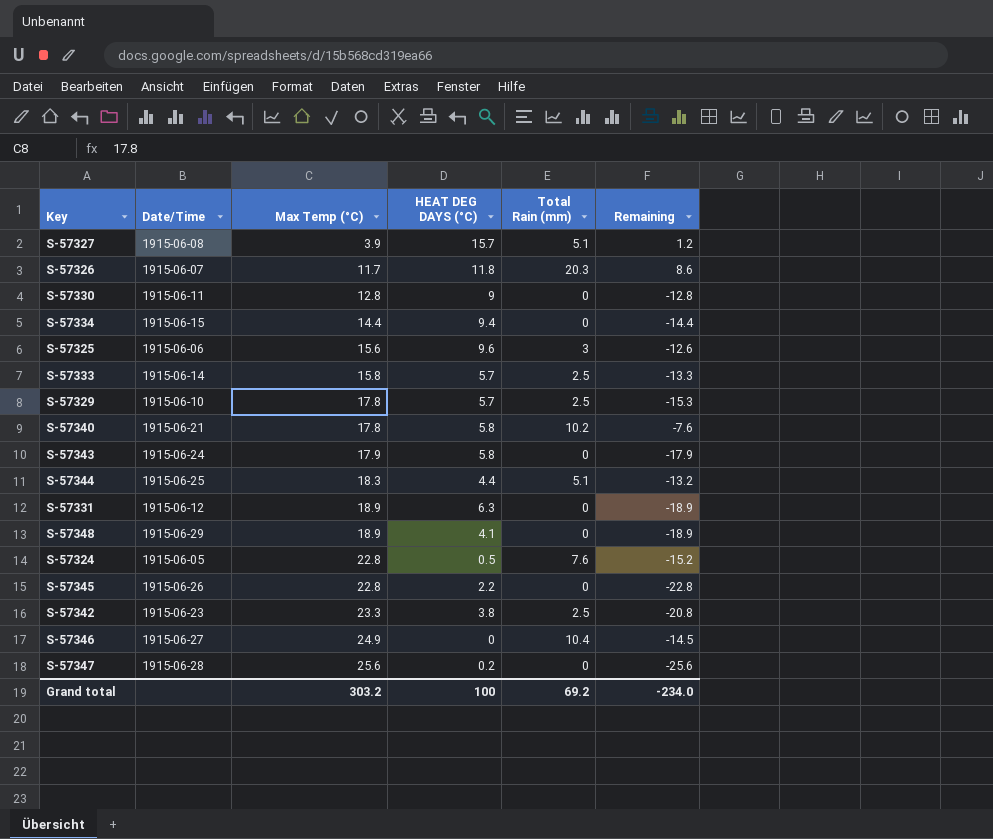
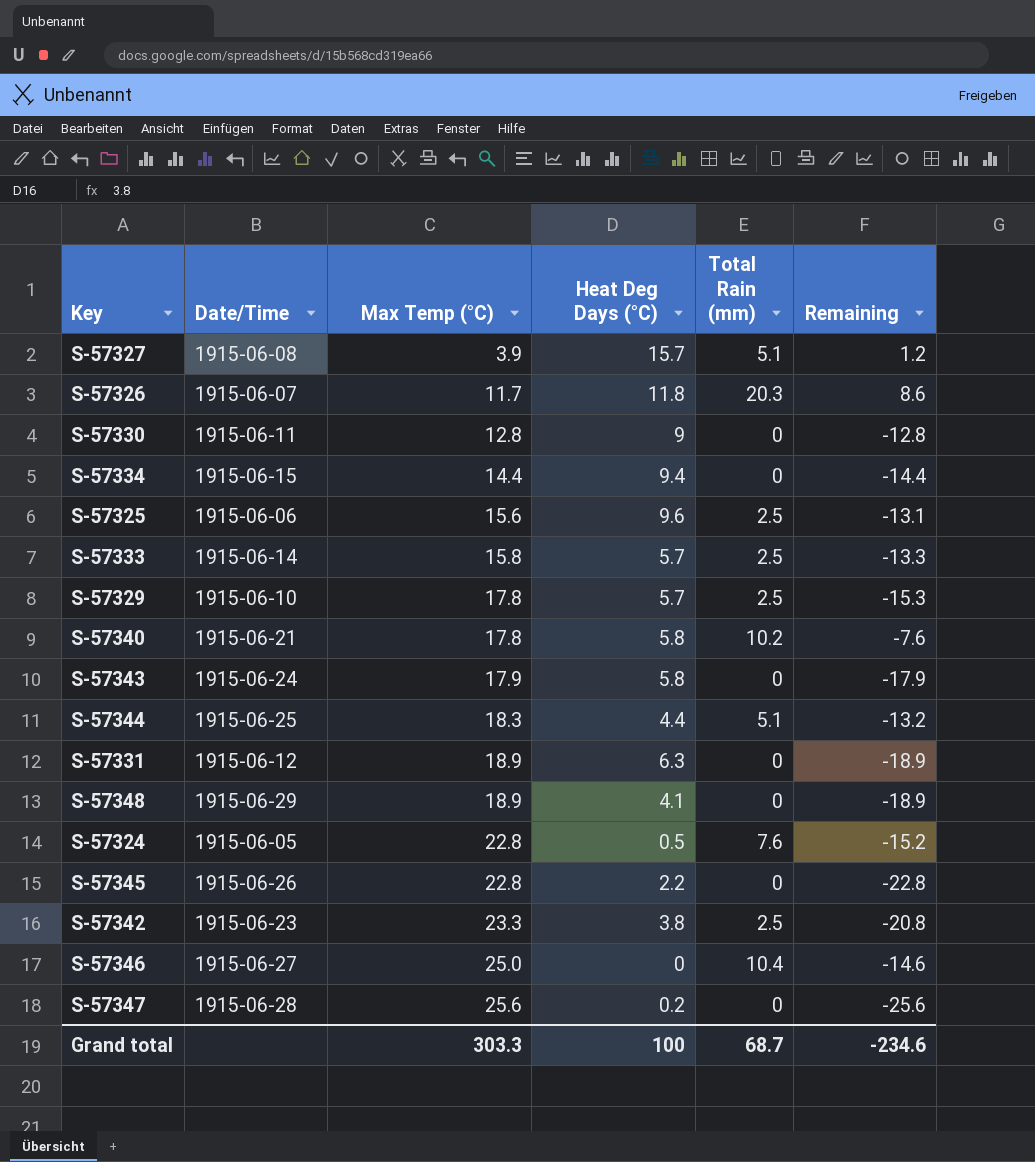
column name: HEAT DEG DAYS (°C) -> Heat Deg Days (°C)
S-57325 | Total Rain (mm): 3 -> 2.5
S-57325 | Remaining: -12.6 -> -13.1
S-57346 | Max Temp (°C): 24.9 -> 25.0
S-57346 | Remaining: -14.5 -> -14.6
Grand total | Max Temp (°C): 303.2 -> 303.3
Grand total | Total Rain (mm): 69.2 -> 68.7
Grand total | Remaining: -234.0 -> -234.6

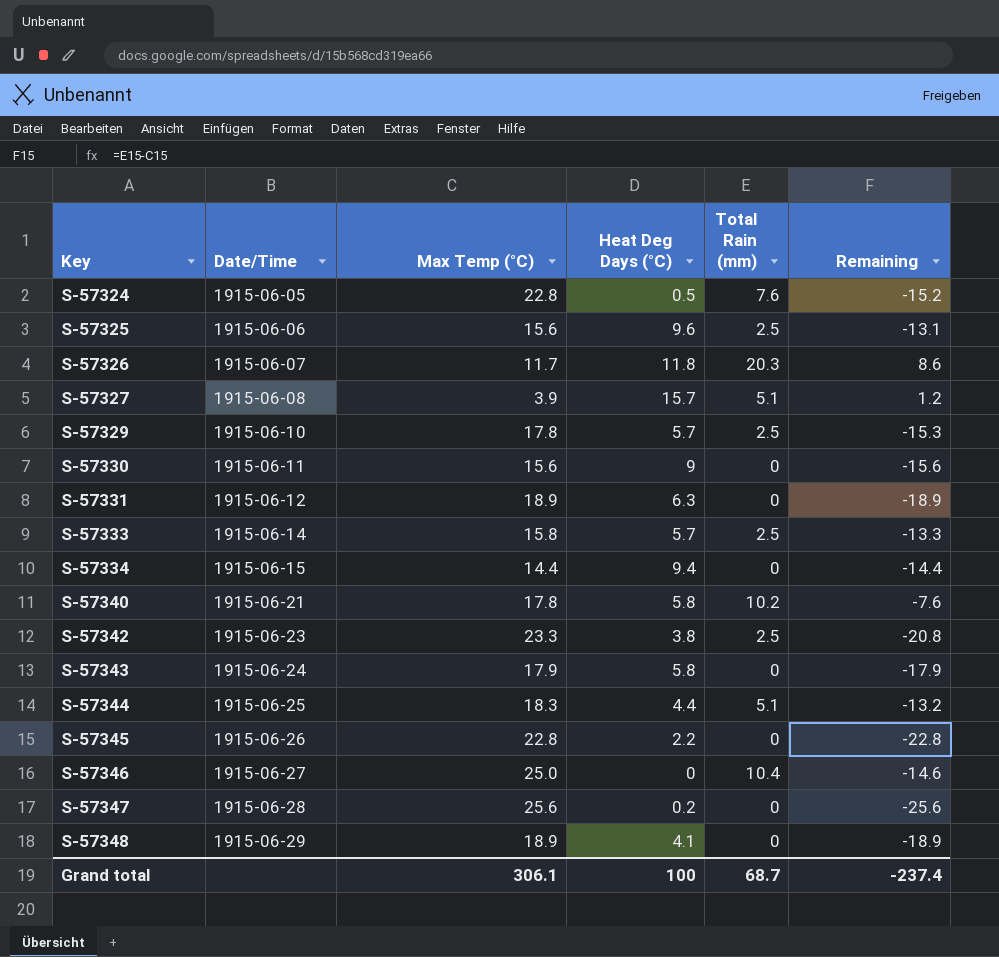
row order: Max Temp (°C) ascending -> Key ascending
S-57330 | Max Temp (°C): 12.8 -> 15.6
S-57330 | Remaining: -12.8 -> -15.6
Grand total | Max Temp (°C): 303.3 -> 306.1
Grand total | Remaining: -234.6 -> -237.4

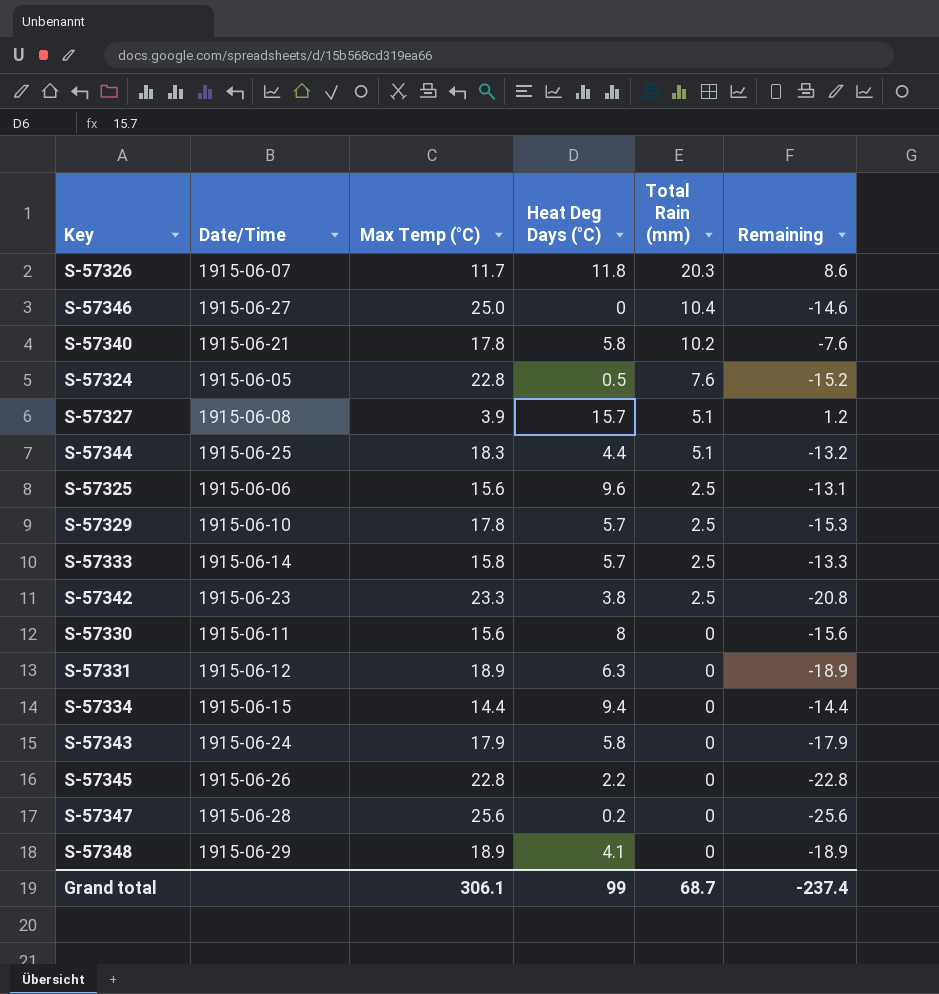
row order: Key ascending -> Total Rain (mm) descending
S-57330 | Heat Deg Days (°C): 9 -> 8
Grand total | Heat Deg Days (°C): 100 -> 99

